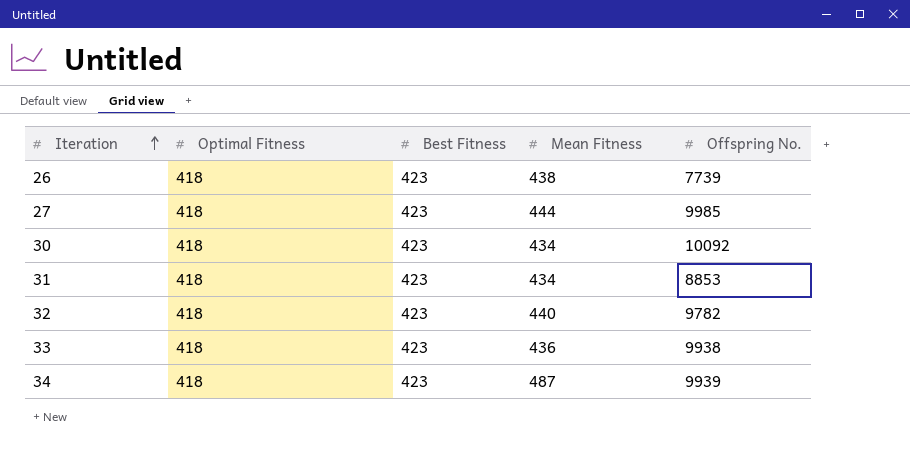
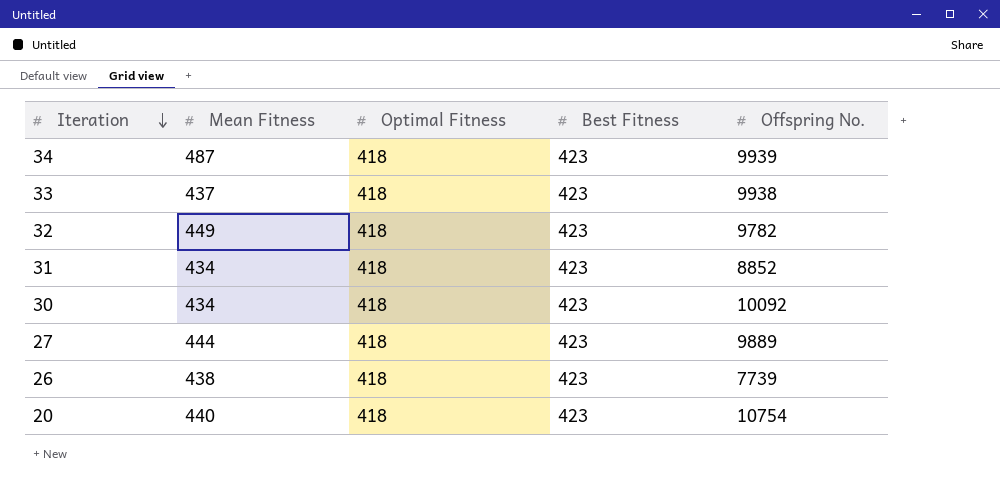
row order: Iteration ascending -> Iteration descending
column Mean Fitness | position: 4 -> 2
33 | Mean Fitness: 436 -> 437
32 | Mean Fitness: 440 -> 449
31 | Offspring No.: 8853 -> 8852
27 | Offspring No.: 9985 -> 9889
row 20: none -> 440 | 418 | 423 | 10754

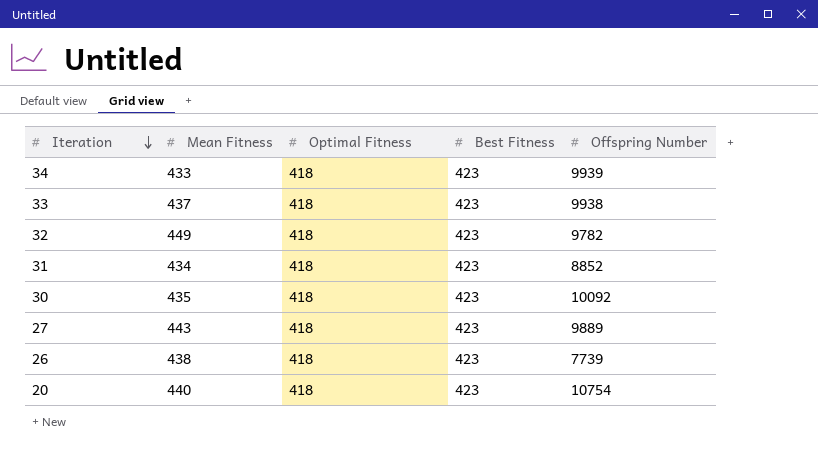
column name: Offspring No. -> Offspring Number
34 | Mean Fitness: 487 -> 433
30 | Mean Fitness: 434 -> 435
27 | Mean Fitness: 444 -> 443

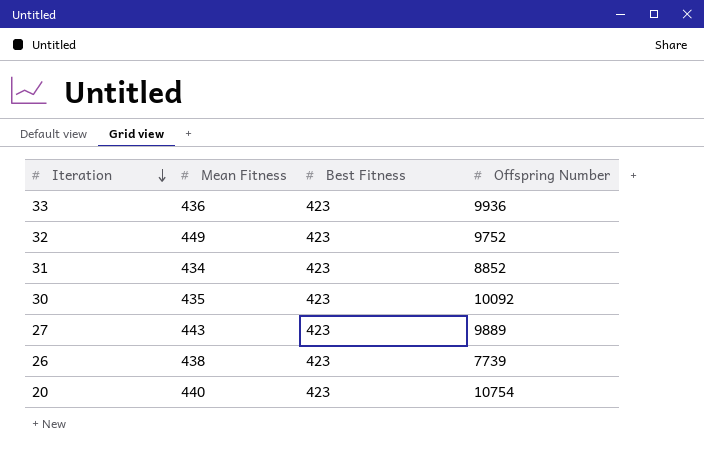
column Optimal Fitness | position: 3 -> none
row 34: 433 | 418 | 423 | 9939 -> none
33 | Mean Fitness: 437 -> 436
33 | Offspring Number: 9938 -> 9936
32 | Offspring Number: 9782 -> 9752

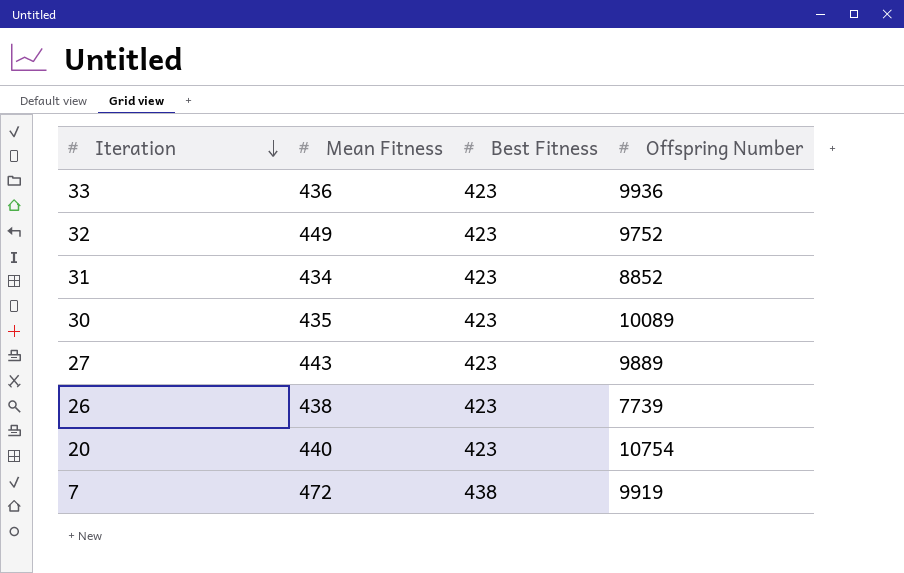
30 | Offspring Number: 10092 -> 10089
row 7: none -> 472 | 438 | 9919

